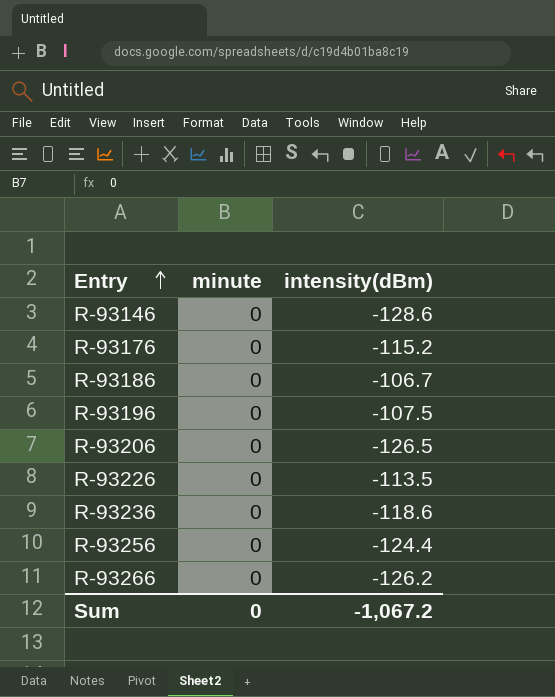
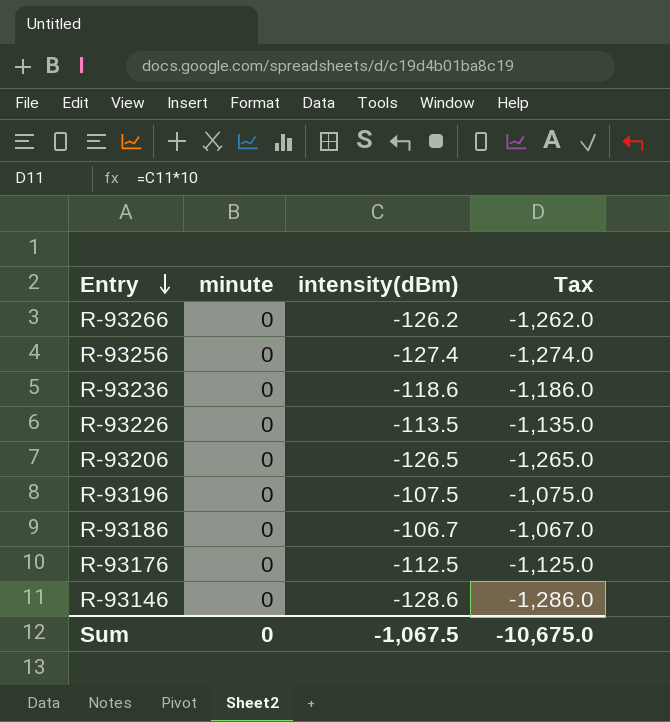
row order: Entry ascending -> Entry descending
column Tax | formula: none -> [intensity(dBm)] * 10
R-93256 | intensity(dBm): -124.4 -> -127.4
R-93176 | intensity(dBm): -115.2 -> -112.5
Sum | intensity(dBm): -1,067.2 -> -1,067.5

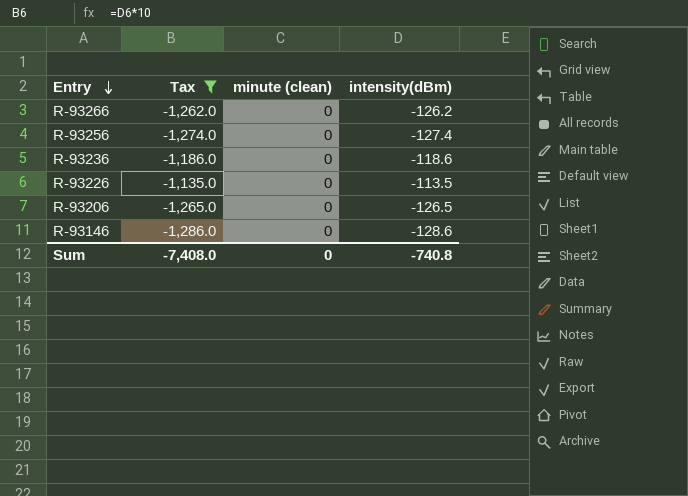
filter: none -> Tax <= -1,135.0
column Tax | position: 4 -> 2
column name: minute -> minute (clean)
Sum | Tax: -10,675.0 -> -7,408.0
Sum | intensity(dBm): -1,067.5 -> -740.8

